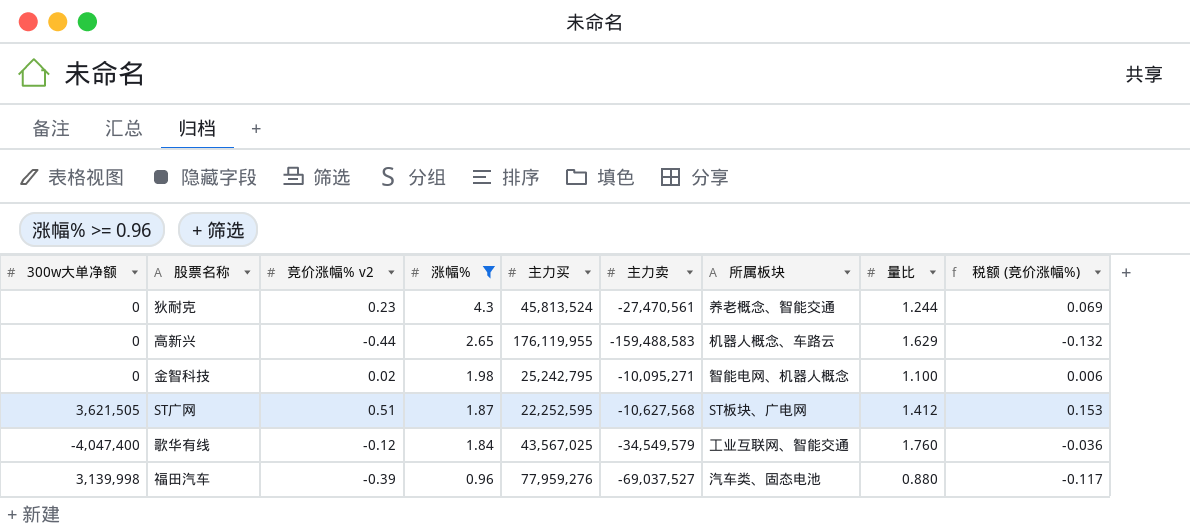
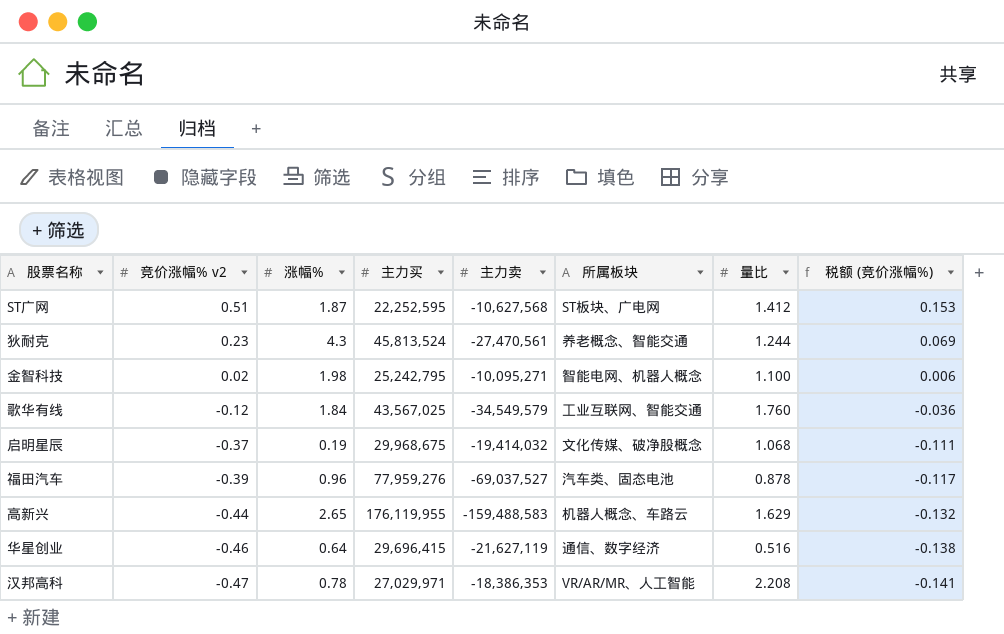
filter: 涨幅% >= 0.96 -> none
row order: 涨幅% descending -> 竞价涨幅% v2 descending
column 300w大单净额 | position: 1 -> none
福田汽车 | 量比: 0.880 -> 0.878

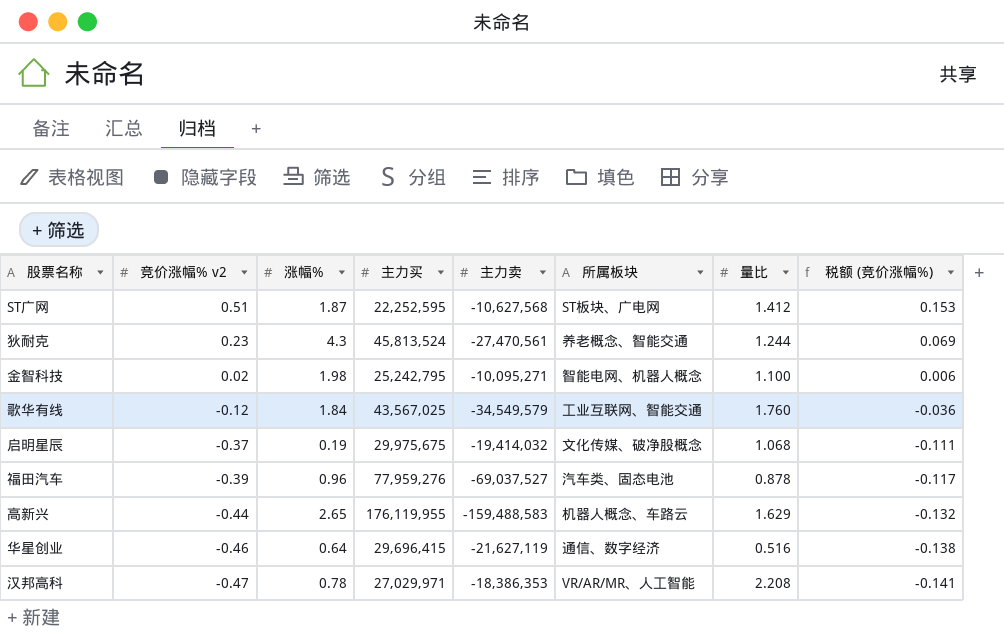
启明星辰 | 主力买: 29,968,675 -> 29,975,675

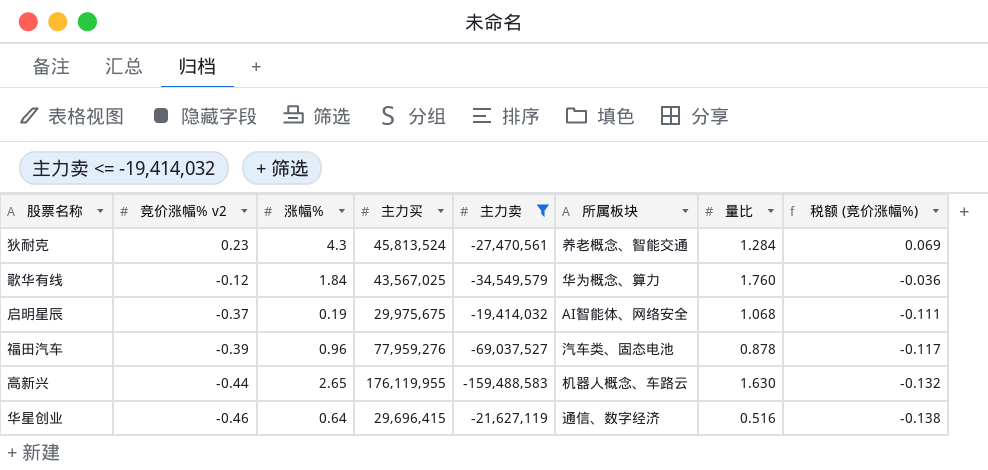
filter: none -> 主力卖 <= -19,414,032
狄耐克 | 量比: 1.244 -> 1.284
歌华有线 | 所属板块: 工业互联网、智能交通 -> 华为概念、算力
启明星辰 | 所属板块: 文化传媒、破净股概念 -> AI智能体、网络安全
高新兴 | 量比: 1.629 -> 1.630

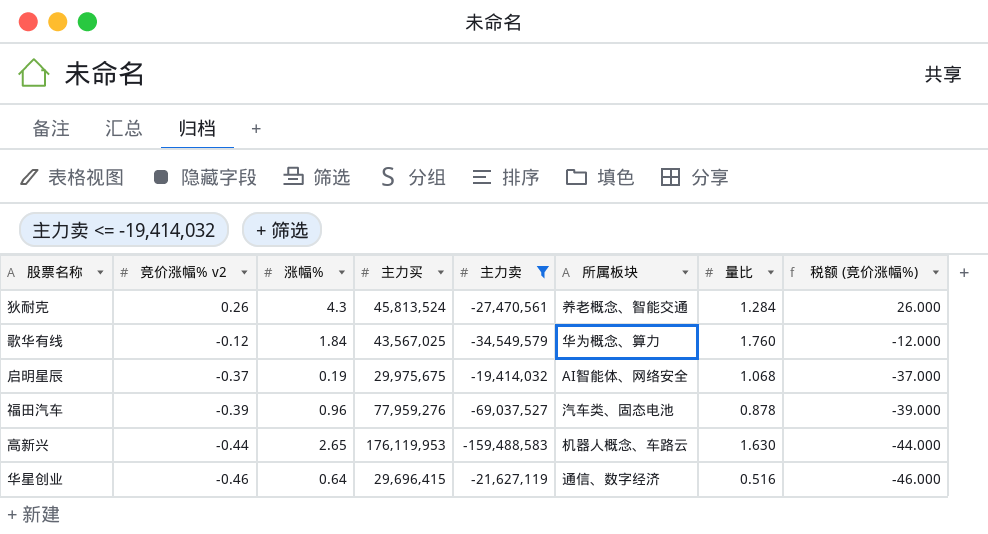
column 税额 (竞价涨幅%) | formula: [竞价涨幅% v2] * 0.3 -> [竞价涨幅% v2] * 100
狄耐克 | 竞价涨幅% v2: 0.23 -> 0.26
高新兴 | 主力买: 176,119,955 -> 176,119,953

